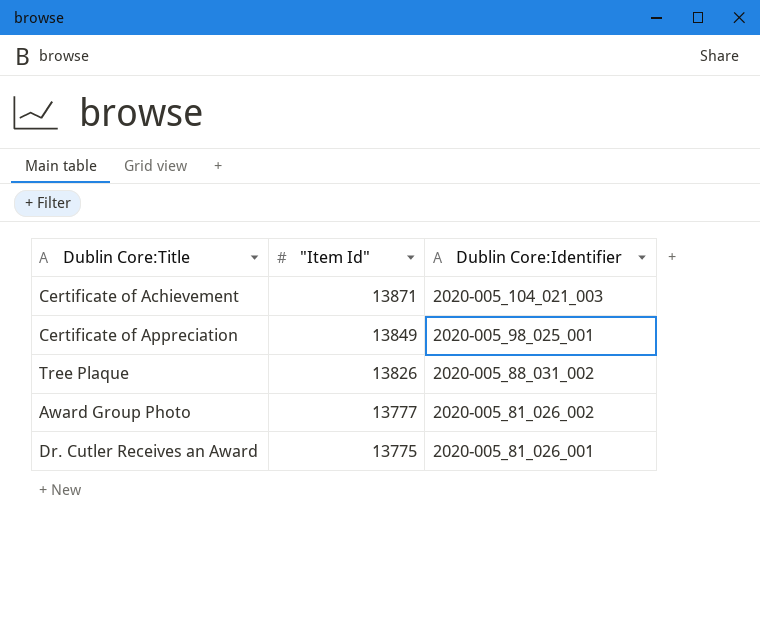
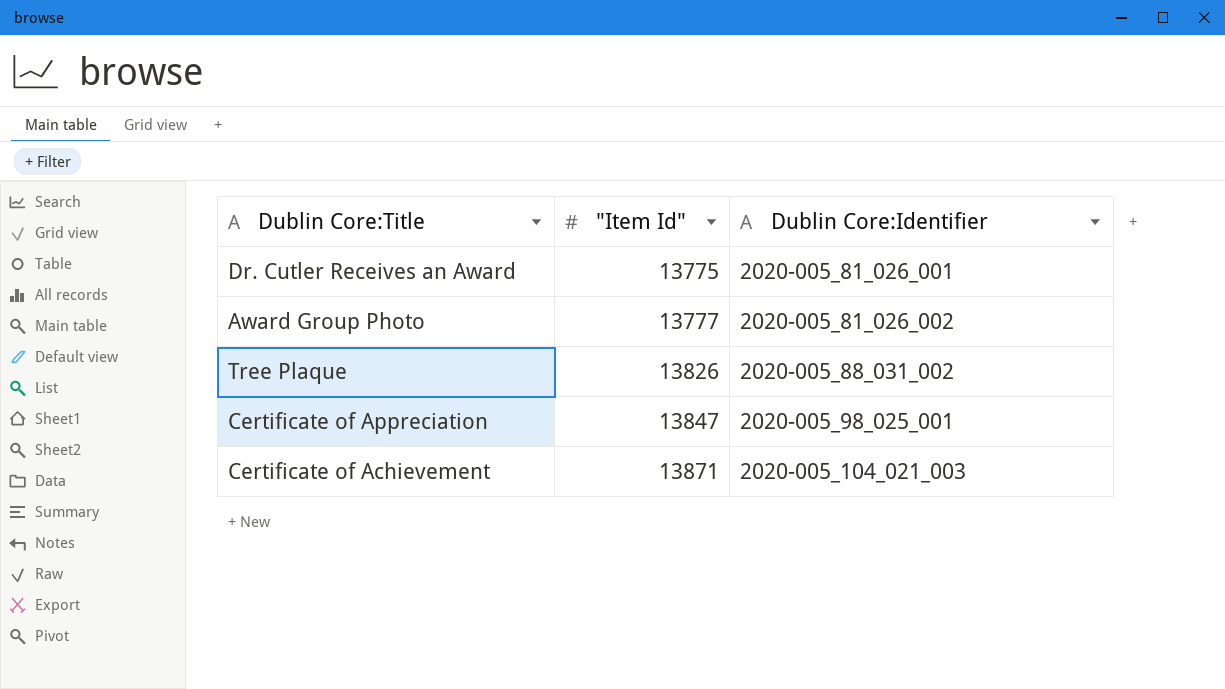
row order: "Item Id" descending -> "Item Id" ascending
Certificate of Appreciation | "Item Id": 13849 -> 13847

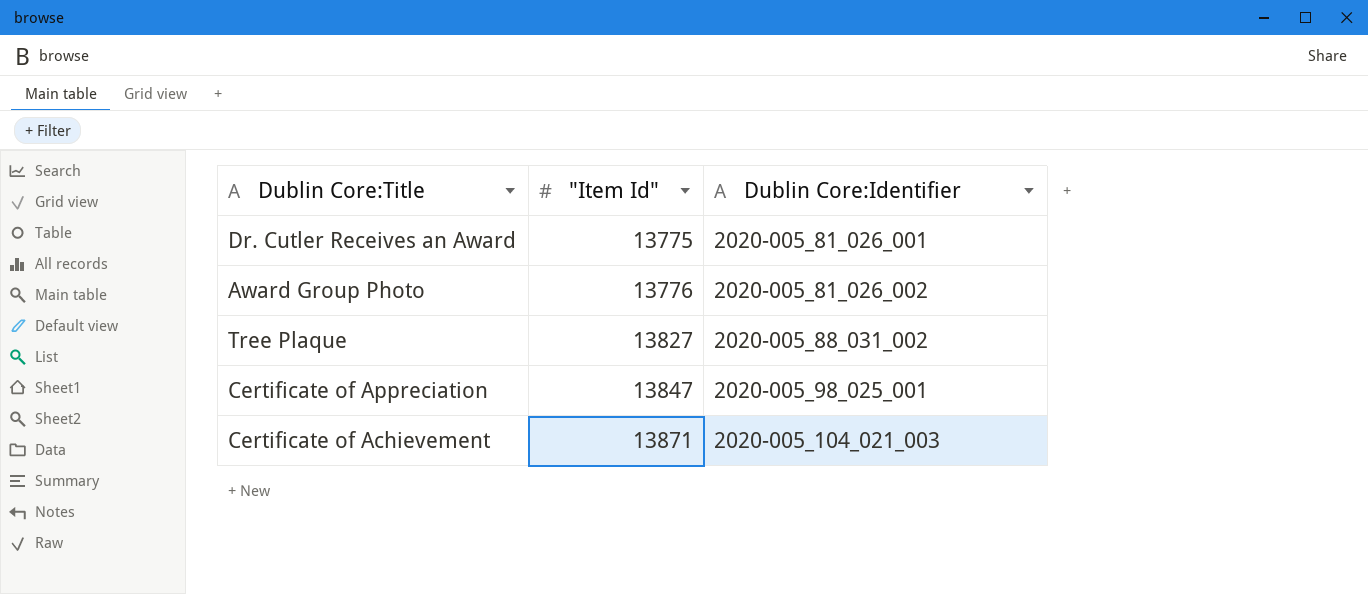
Award Group Photo | "Item Id": 13777 -> 13776
Tree Plaque | "Item Id": 13826 -> 13827

